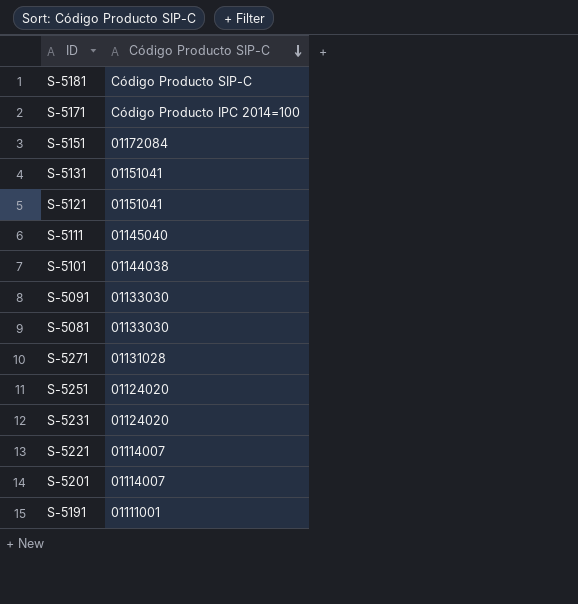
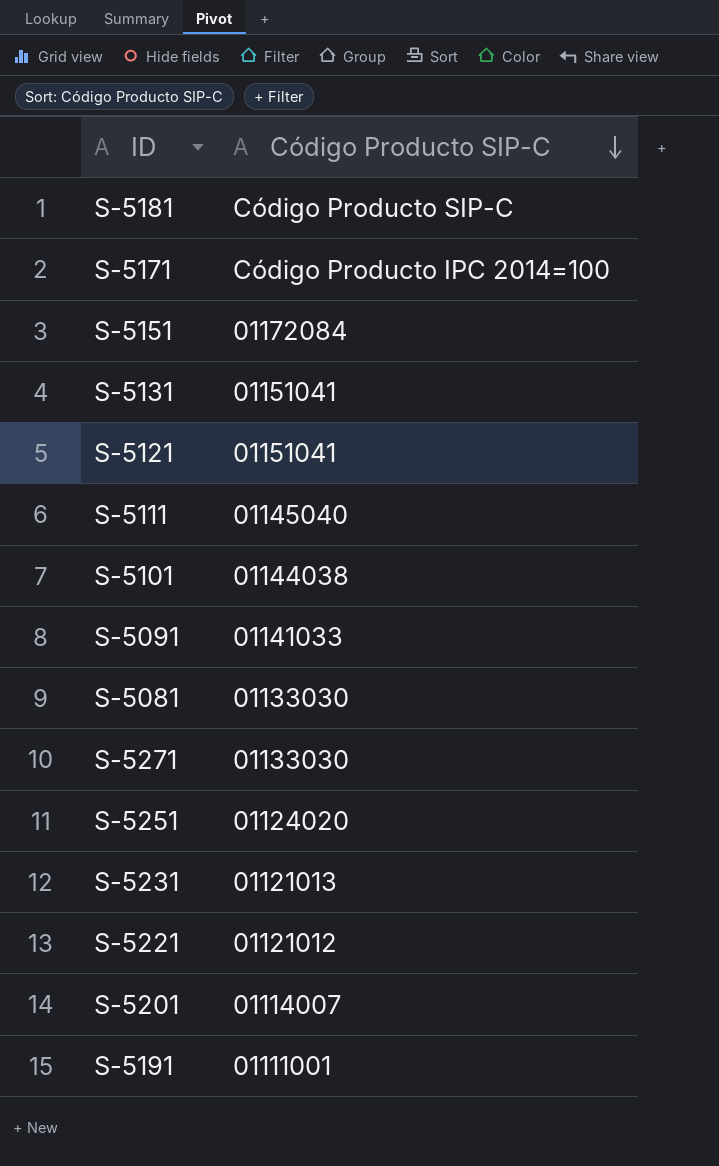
S-5091 | Código Producto SIP-C: 01133030 -> 01141033
S-5271 | Código Producto SIP-C: 01131028 -> 01133030
S-5231 | Código Producto SIP-C: 01124020 -> 01121013
S-5221 | Código Producto SIP-C: 01114007 -> 01121012

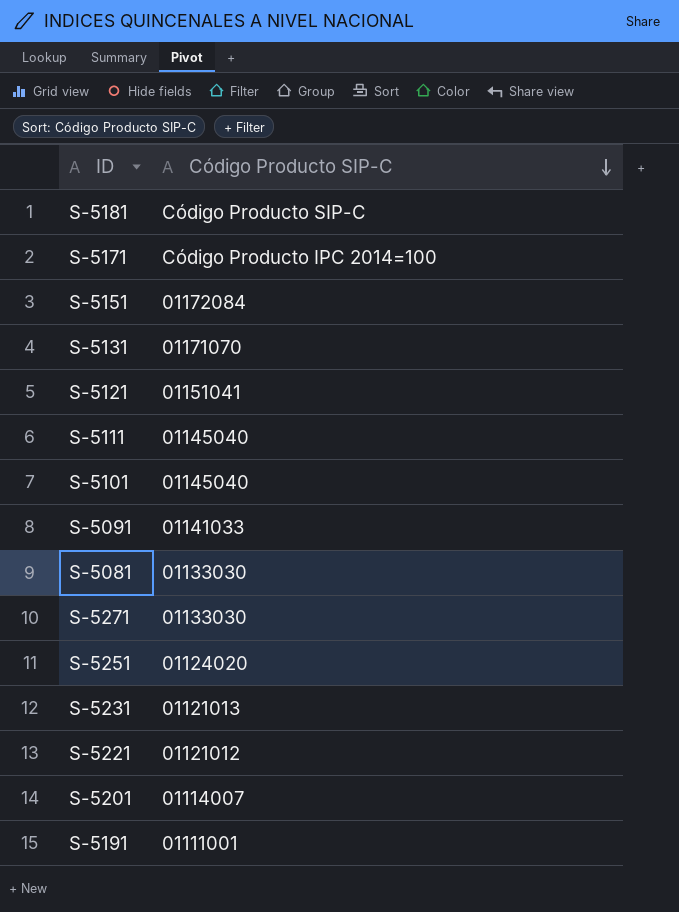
S-5131 | Código Producto SIP-C: 01151041 -> 01171070
S-5101 | Código Producto SIP-C: 01144038 -> 01145040

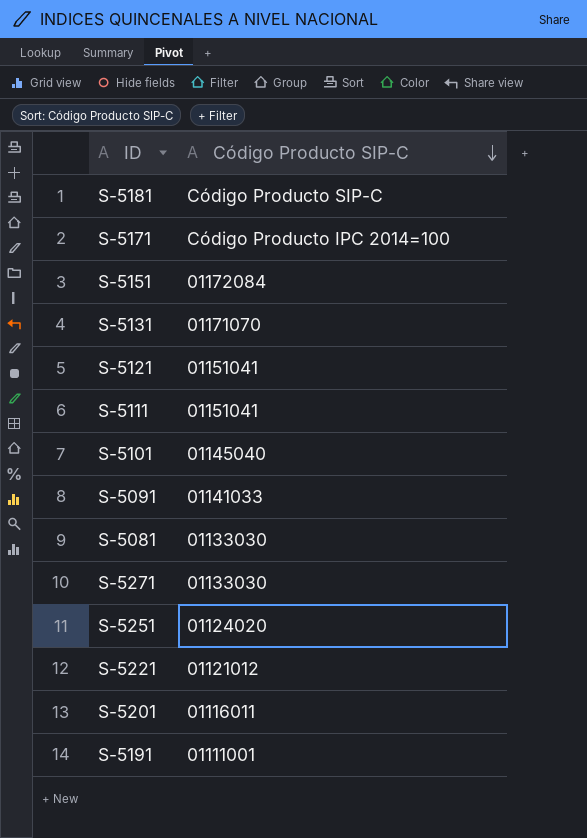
row S-5231: 01121013 -> none
S-5111 | Código Producto SIP-C: 01145040 -> 01151041
S-5201 | Código Producto SIP-C: 01114007 -> 01116011

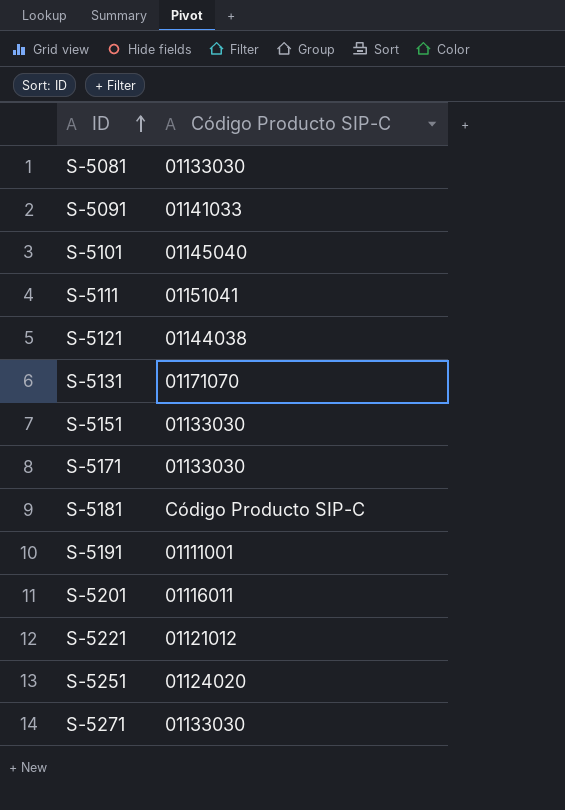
row order: Código Producto SIP-C descending -> ID ascending
S-5121 | Código Producto SIP-C: 01151041 -> 01144038
S-5151 | Código Producto SIP-C: 01172084 -> 01133030
S-5171 | Código Producto SIP-C: Código Producto IPC 2014=100 -> 01133030

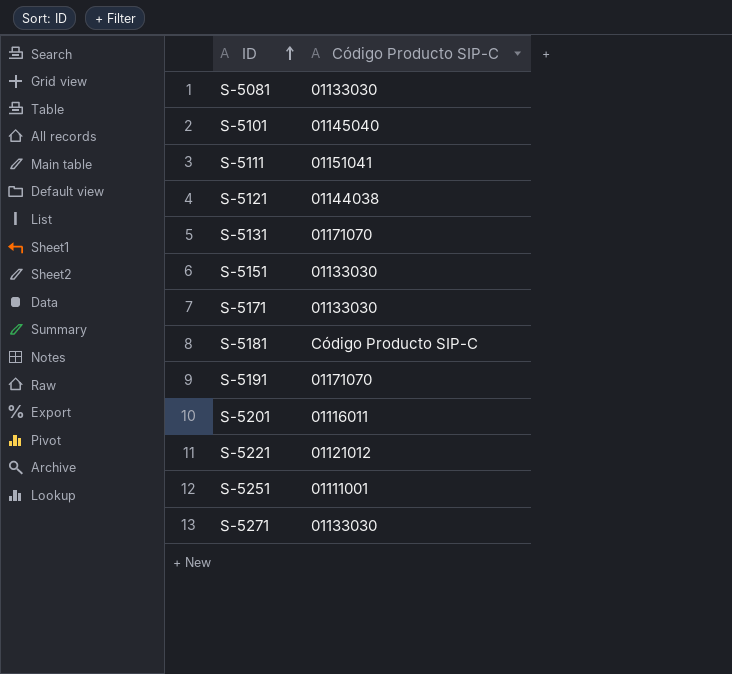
row S-5091: 01141033 -> none
S-5191 | Código Producto SIP-C: 01111001 -> 01171070
S-5251 | Código Producto SIP-C: 01124020 -> 01111001

